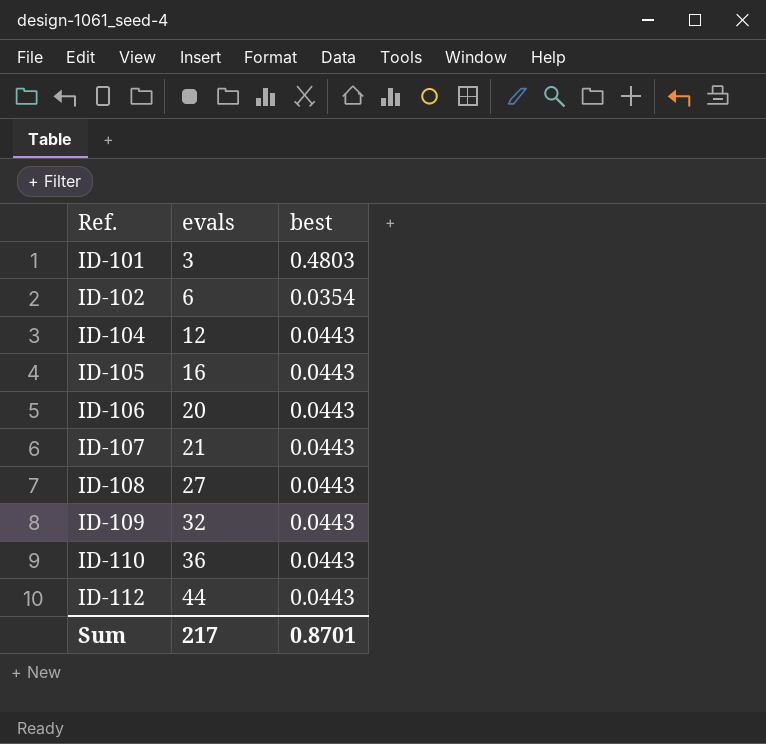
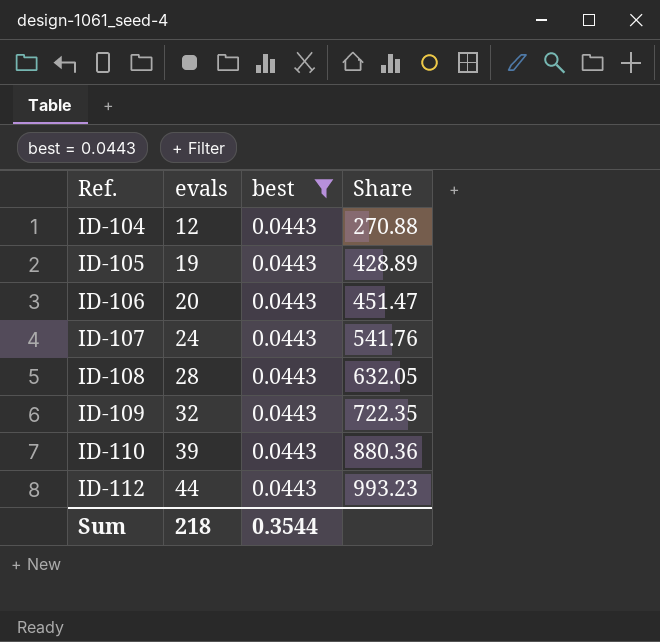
filter: none -> best = 0.0443
column Share | formula: none -> [evals] / [best]
ID-105 | evals: 16 -> 19
ID-107 | evals: 21 -> 24
ID-108 | evals: 27 -> 28
ID-110 | evals: 36 -> 39
Sum | evals: 217 -> 218
Sum | best: 0.8701 -> 0.3544

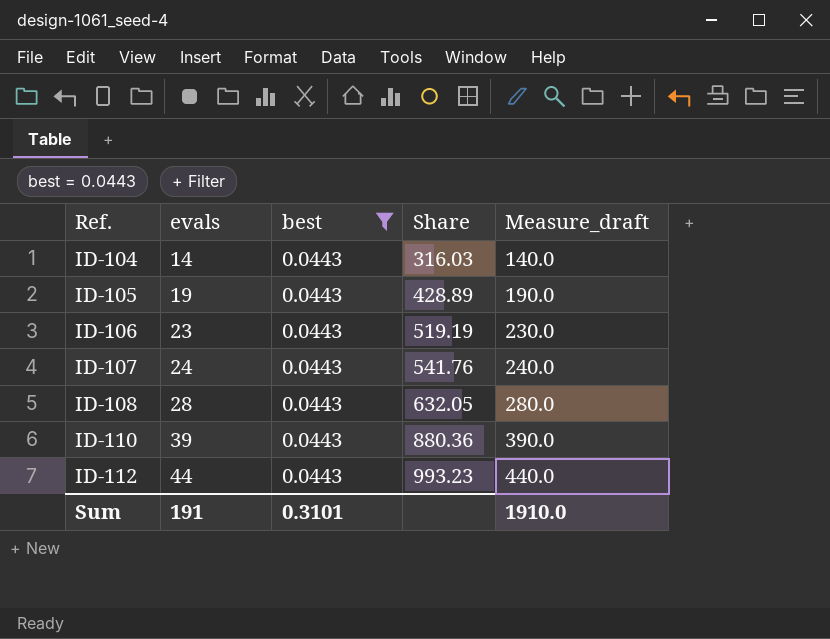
column Measure_draft | formula: none -> [evals] * 10
row ID-109: 32 | 0.0443 | 722.35 -> none
ID-104 | evals: 12 -> 14
ID-104 | Share: 270.88 -> 316.03
ID-106 | evals: 20 -> 23
ID-106 | Share: 451.47 -> 519.19
Sum | evals: 218 -> 191
Sum | best: 0.3544 -> 0.3101

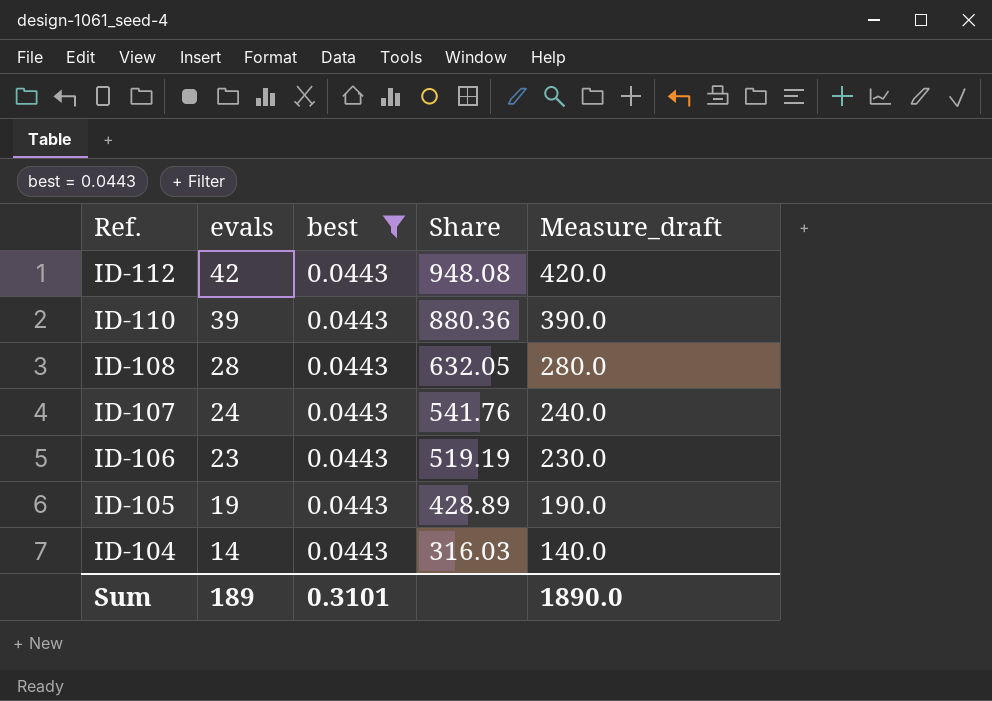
row order: Ref. ascending -> Ref. descending
ID-112 | evals: 44 -> 42
ID-112 | Share: 993.23 -> 948.08
ID-112 | Measure_draft: 440.0 -> 420.0
Sum | evals: 191 -> 189
Sum | Measure_draft: 1910.0 -> 1890.0

